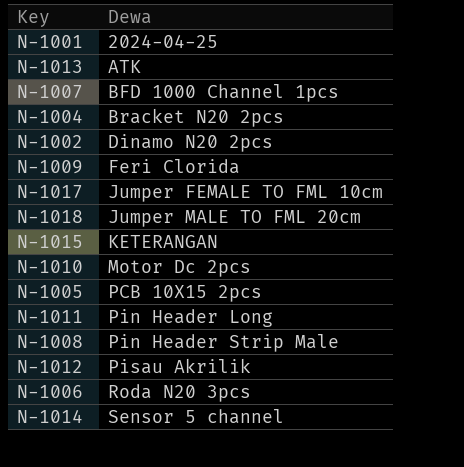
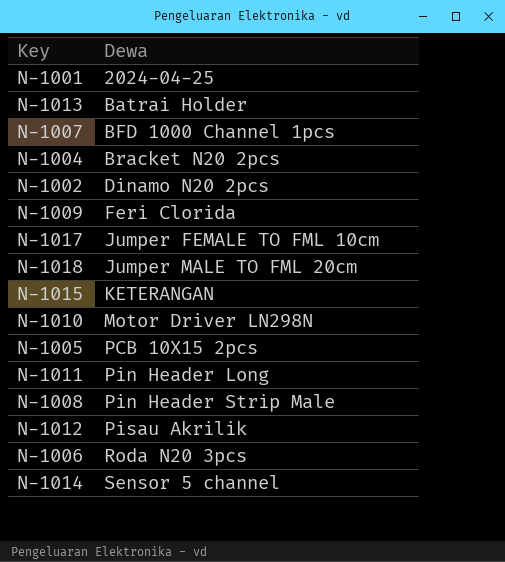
N-1013 | Dewa: ATK -> Batrai Holder
N-1010 | Dewa: Motor Dc 2pcs -> Motor Driver LN298N

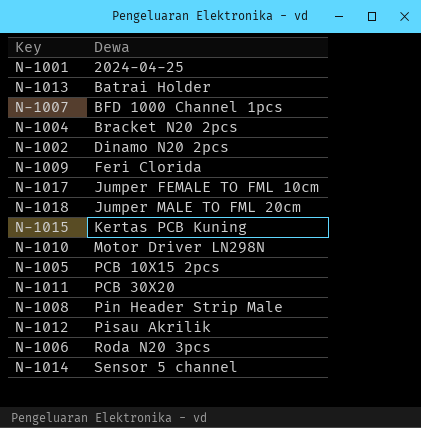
N-1015 | Dewa: KETERANGAN -> Kertas PCB Kuning
N-1011 | Dewa: Pin Header Long -> PCB 30X20

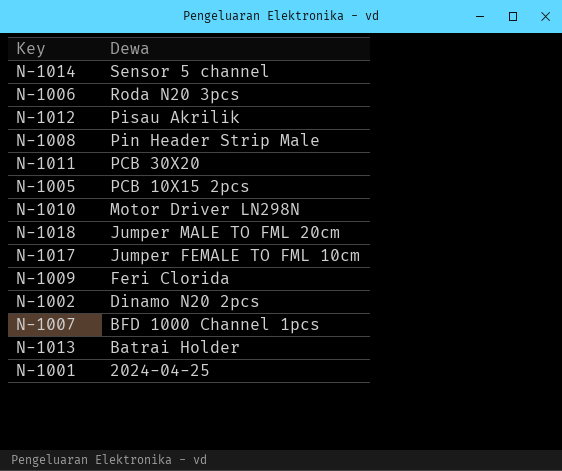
row order: Dewa ascending -> Dewa descending
row N-1004: Bracket N20 2pcs -> none
row N-1015: Kertas PCB Kuning -> none

